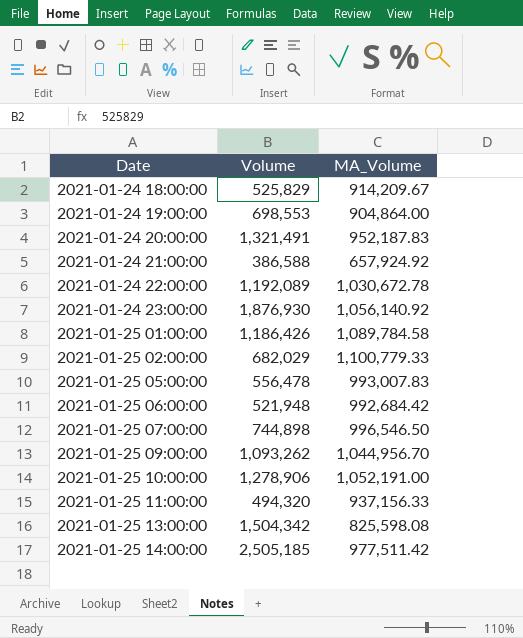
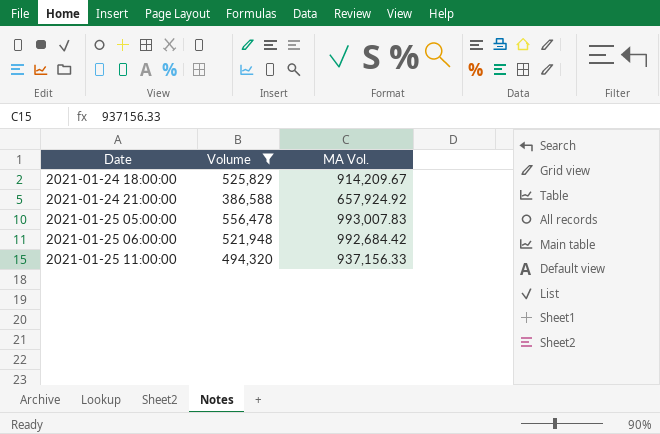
filter: none -> Volume <= 556,478
column name: MA_Volume -> MA Vol.

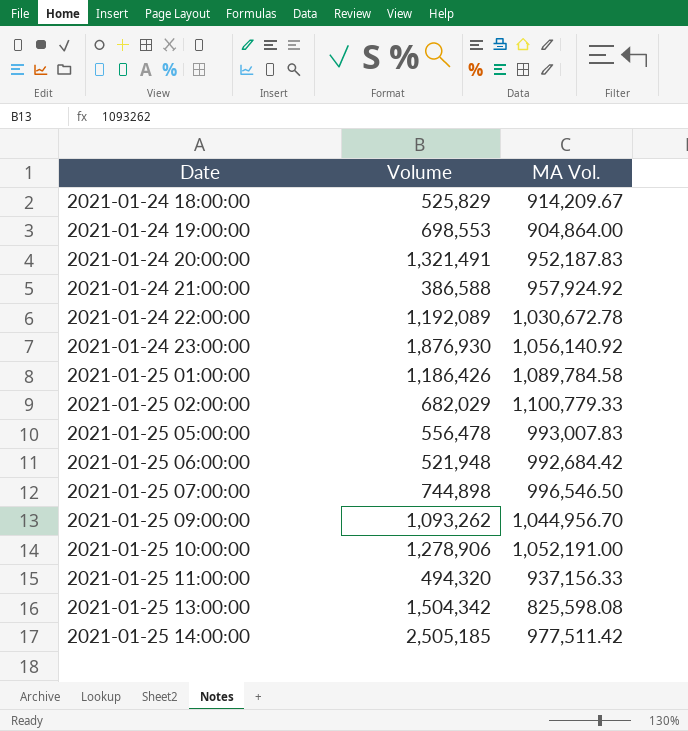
filter: Volume <= 556,478 -> none
2021-01-24 21:00:00 | MA Vol.: 657,924.92 -> 957,924.92

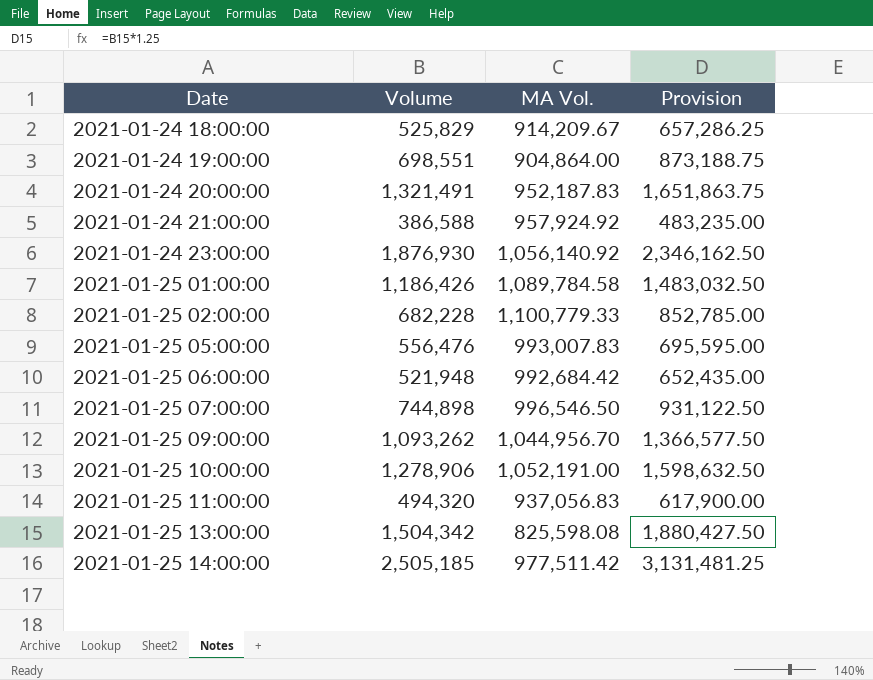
column Provision | formula: none -> [Volume] * 1.25
row 2021-01-24 22:00:00: 1,192,089 | 1,030,672.78 -> none
2021-01-24 19:00:00 | Volume: 698,553 -> 698,551
2021-01-25 02:00:00 | Volume: 682,029 -> 682,228
2021-01-25 05:00:00 | Volume: 556,478 -> 556,476
2021-01-25 11:00:00 | MA Vol.: 937,156.33 -> 937,056.83

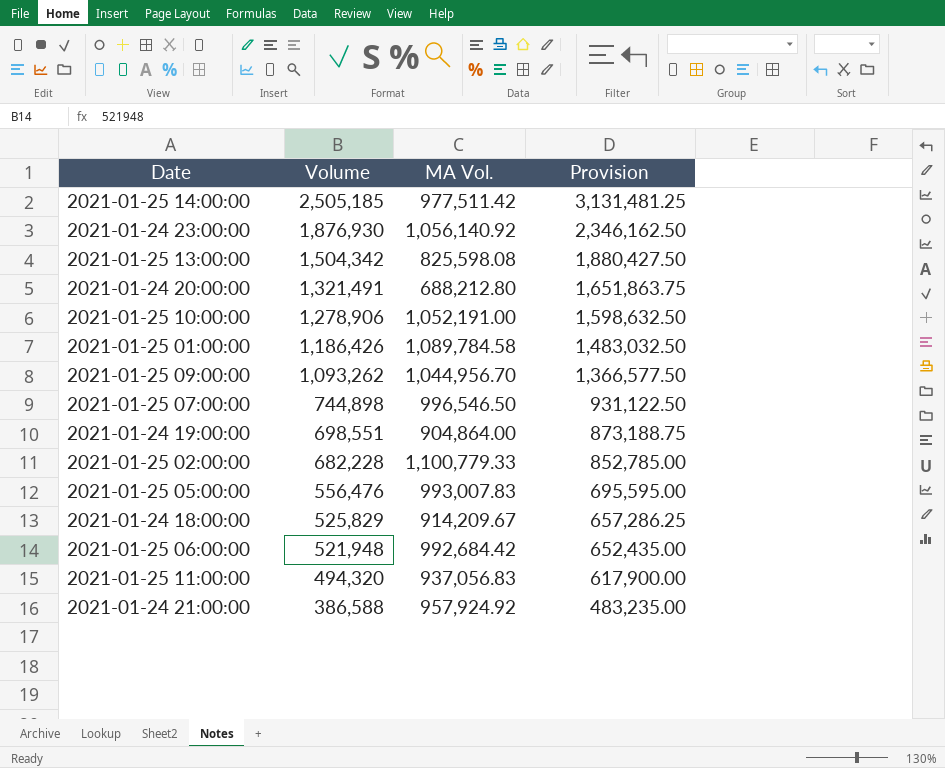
row order: Date ascending -> Volume descending
2021-01-24 20:00:00 | MA Vol.: 952,187.83 -> 688,212.80

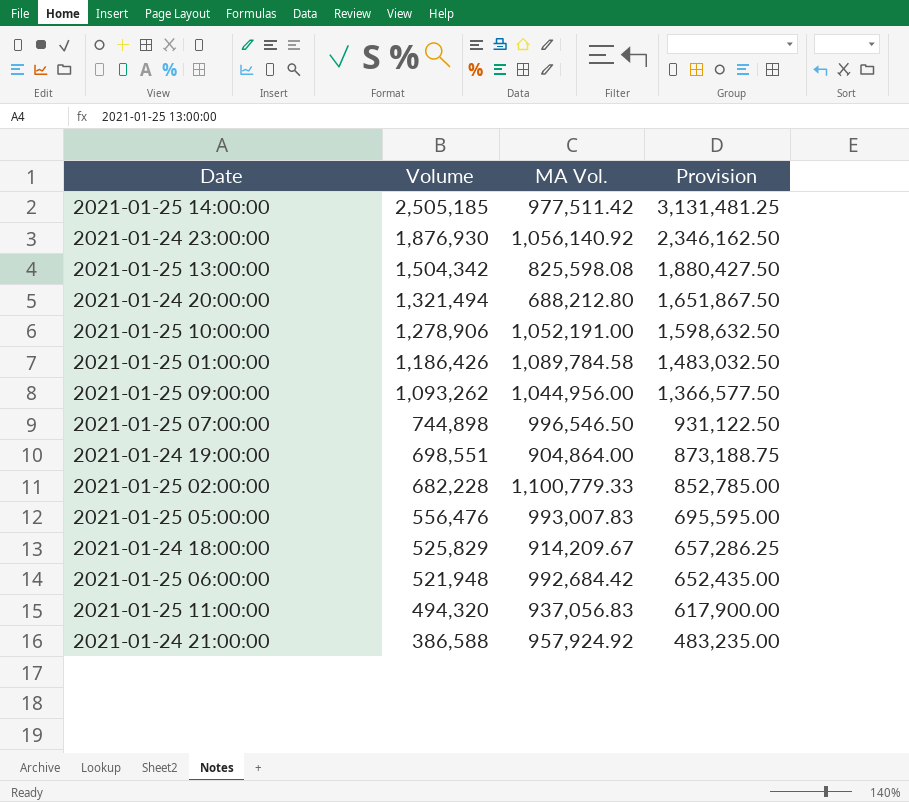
2021-01-24 20:00:00 | Volume: 1,321,491 -> 1,321,494
2021-01-24 20:00:00 | Provision: 1,651,863.75 -> 1,651,867.50
2021-01-25 09:00:00 | MA Vol.: 1,044,956.70 -> 1,044,956.00

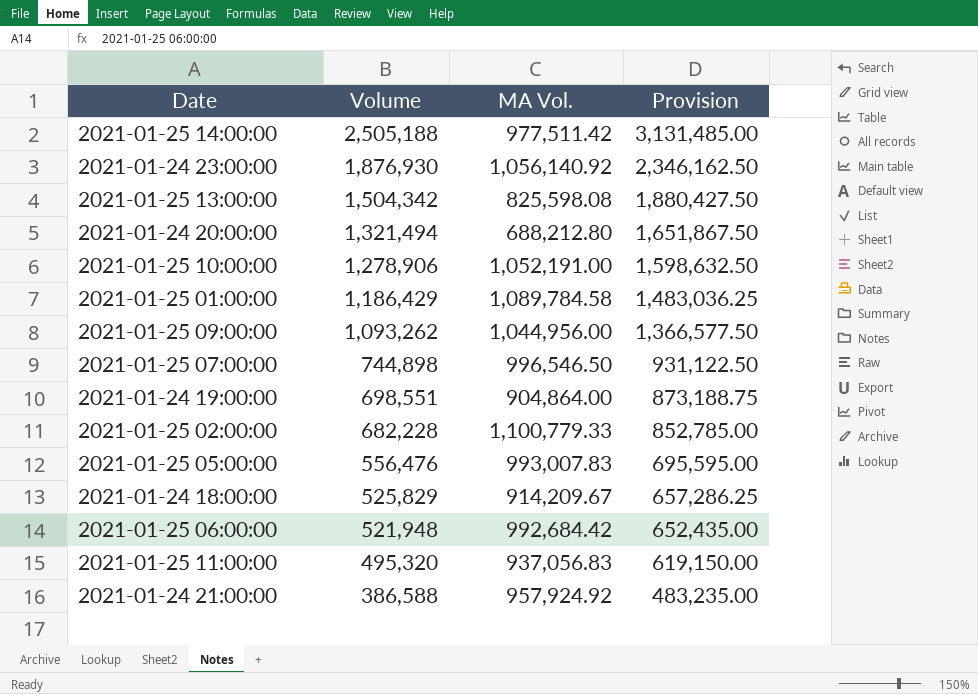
2021-01-25 14:00:00 | Volume: 2,505,185 -> 2,505,188
2021-01-25 14:00:00 | Provision: 3,131,481.25 -> 3,131,485.00
2021-01-25 01:00:00 | Volume: 1,186,426 -> 1,186,429
2021-01-25 01:00:00 | Provision: 1,483,032.50 -> 1,483,036.25
2021-01-25 11:00:00 | Volume: 494,320 -> 495,320
2021-01-25 11:00:00 | Provision: 617,900.00 -> 619,150.00

